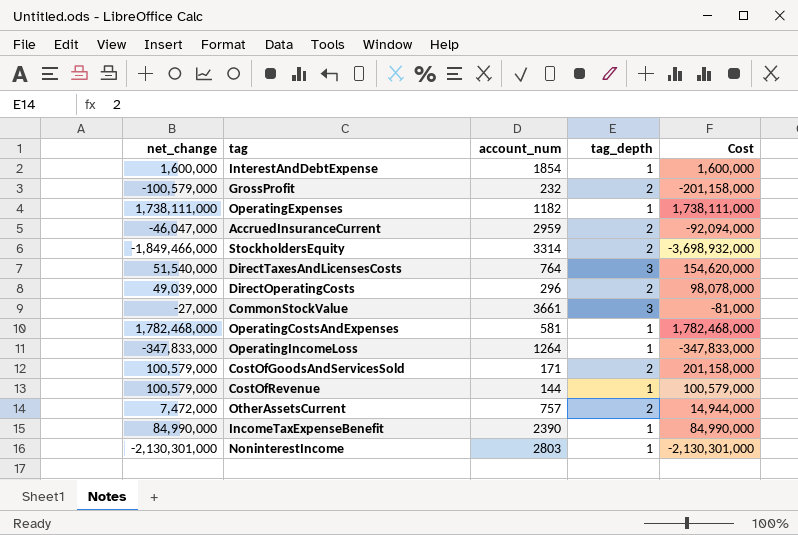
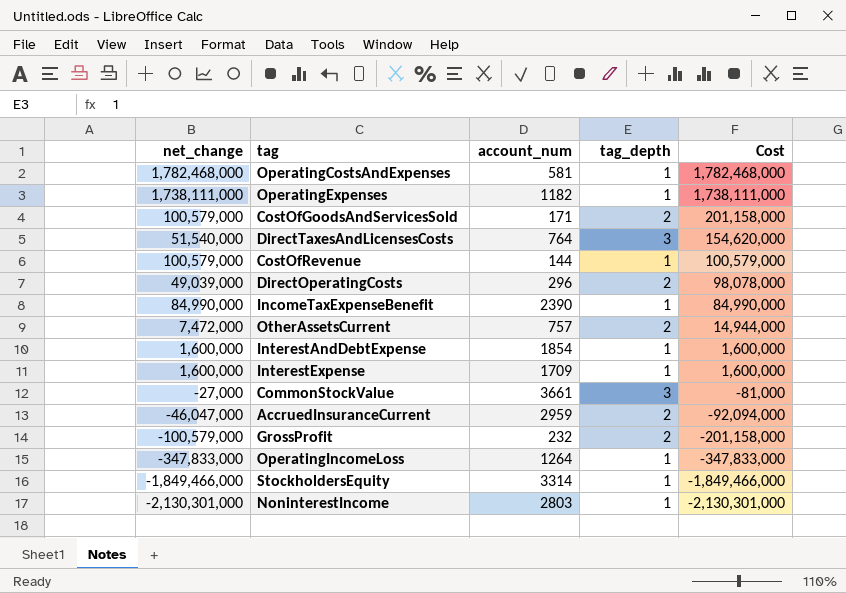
row order: none -> Cost descending
row InterestExpense: none -> 1,600,000 | 1709 | 1 | 1,600,000
StockholdersEquity | tag_depth: 2 -> 1
StockholdersEquity | Cost: -3,698,932,000 -> -1,849,466,000

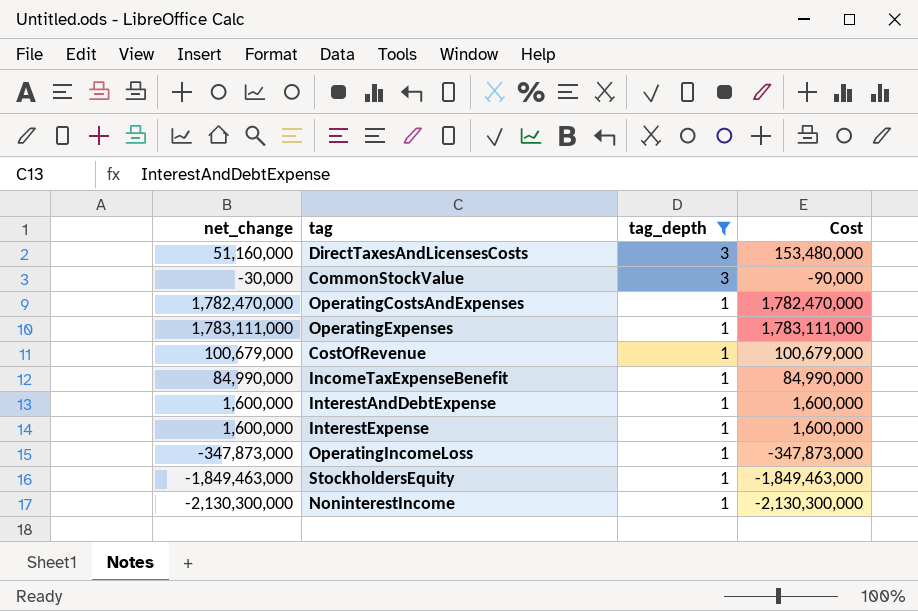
filter: none -> tag_depth != 2
row order: Cost descending -> tag_depth descending
column account_num | position: 3 -> none
DirectTaxesAndLicensesCosts | net_change: 51,540,000 -> 51,160,000
DirectTaxesAndLicensesCosts | Cost: 154,620,000 -> 153,480,000
CommonStockValue | net_change: -27,000 -> -30,000
CommonStockValue | Cost: -81,000 -> -90,000
OperatingCostsAndExpenses | net_change: 1,782,468,000 -> 1,782,470,000
OperatingCostsAndExpenses | Cost: 1,782,468,000 -> 1,782,470,000
OperatingExpenses | net_change: 1,738,111,000 -> 1,783,111,000
OperatingExpenses | Cost: 1,738,111,000 -> 1,783,111,000
CostOfRevenue | net_change: 100,579,000 -> 100,679,000
CostOfRevenue | Cost: 100,579,000 -> 100,679,000
OperatingIncomeLoss | net_change: -347,833,000 -> -347,873,000
OperatingIncomeLoss | Cost: -347,833,000 -> -347,873,000
StockholdersEquity | net_change: -1,849,466,000 -> -1,849,463,000
StockholdersEquity | Cost: -1,849,466,000 -> -1,849,463,000
NoninterestIncome | net_change: -2,130,301,000 -> -2,130,300,000
NoninterestIncome | Cost: -2,130,301,000 -> -2,130,300,000

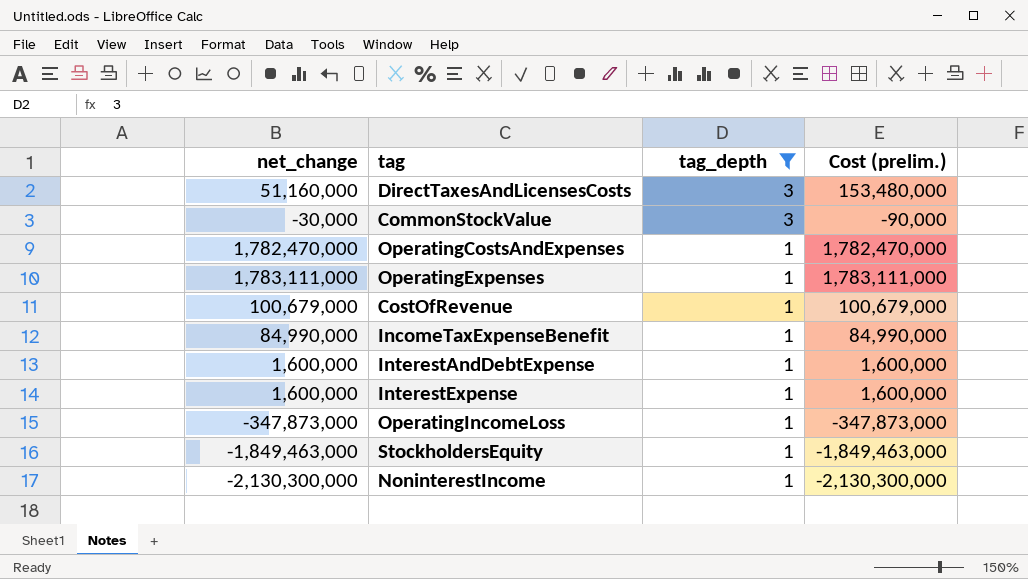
column name: Cost -> Cost (prelim.)

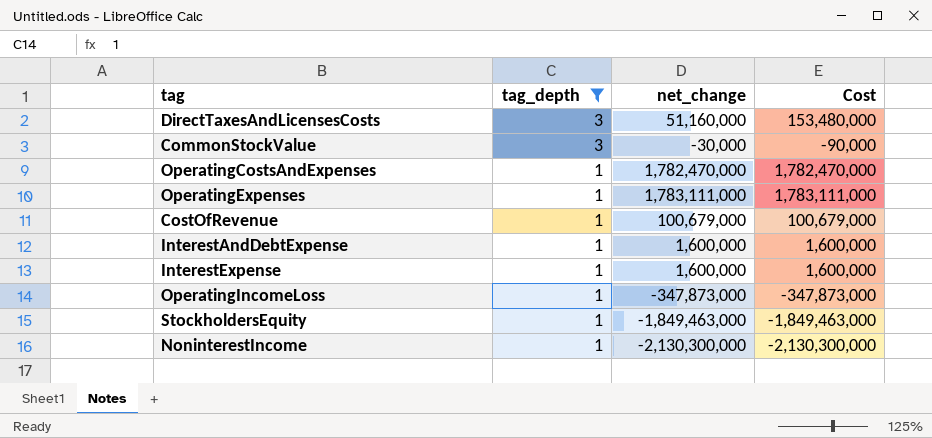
column net_change | position: 1 -> 3
column name: Cost (prelim.) -> Cost
row IncomeTaxExpenseBenefit: 84,990,000 | 1 | 84,990,000 -> none

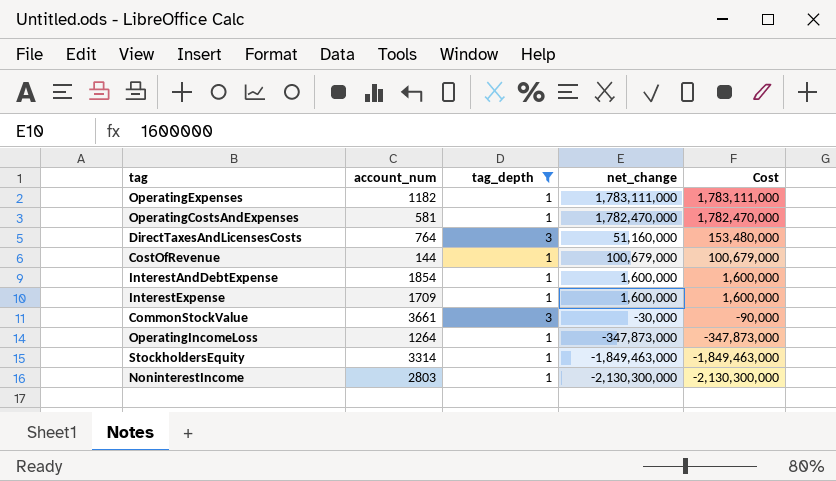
row order: tag_depth descending -> Cost descending
column account_num | position: none -> 2

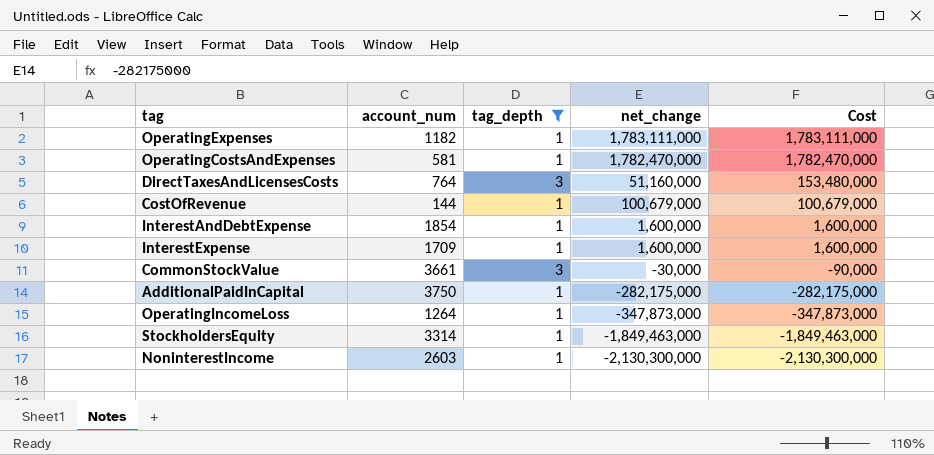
row AdditionalPaidInCapital: none -> 3750 | 1 | -282,175,000 | -282,175,000
NoninterestIncome | account_num: 2803 -> 2603

